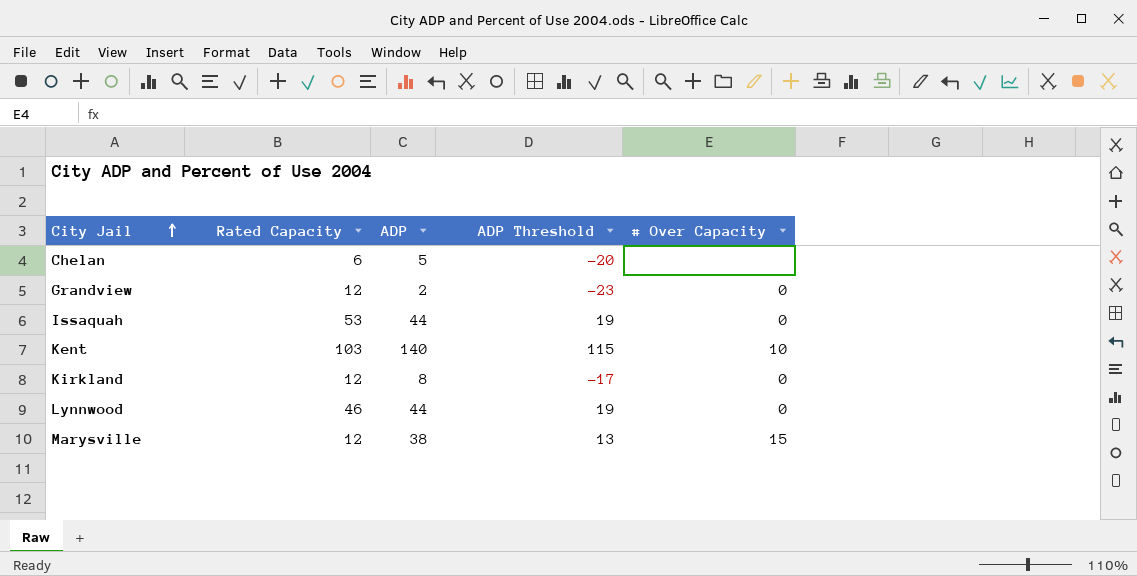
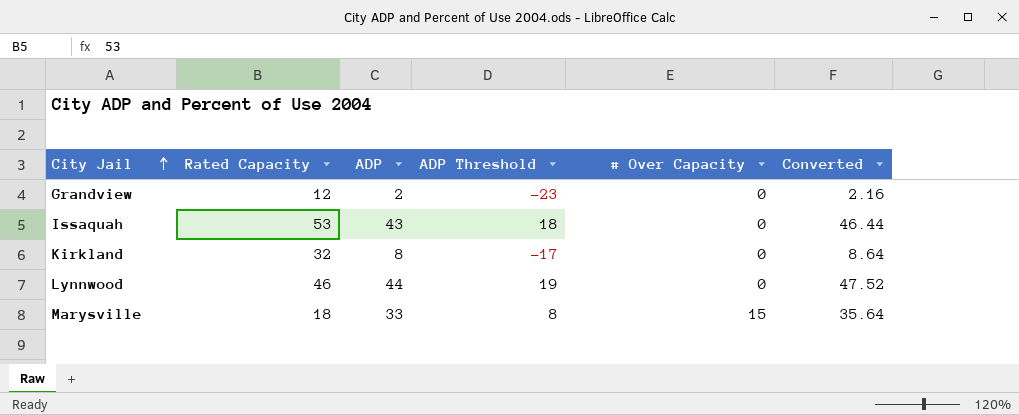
column Converted | formula: none -> [ADP] * 1.08
row Chelan: 6 | 5 | -20 | none -> none
row Kent: 103 | 140 | 115 | 10 -> none
Issaquah | ADP: 44 -> 43
Issaquah | ADP Threshold: 19 -> 18
Kirkland | Rated Capacity: 12 -> 32
Marysville | Rated Capacity: 12 -> 18
Marysville | ADP: 38 -> 33
Marysville | ADP Threshold: 13 -> 8

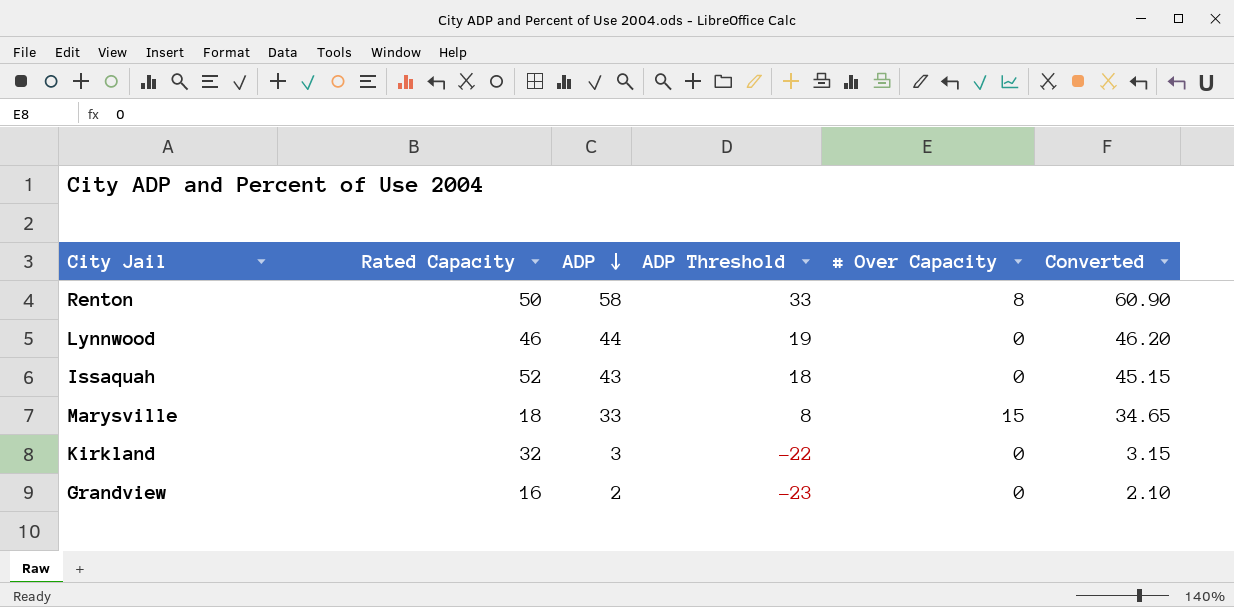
row order: City Jail ascending -> ADP descending
column Converted | formula: [ADP] * 1.08 -> [ADP] * 1.05
row Renton: none -> 50 | 58 | 33 | 8 | 60.90
Issaquah | Rated Capacity: 53 -> 52
Kirkland | ADP: 8 -> 3
Kirkland | ADP Threshold: -17 -> -22
Grandview | Rated Capacity: 12 -> 16

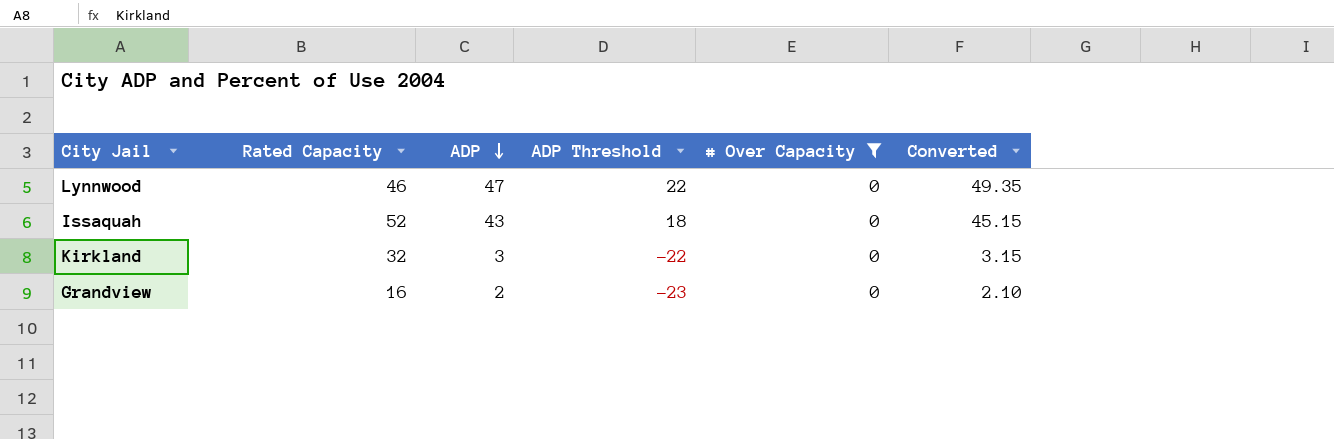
filter: none -> # Over Capacity = 0
Lynnwood | ADP: 44 -> 47
Lynnwood | ADP Threshold: 19 -> 22
Lynnwood | Converted: 46.20 -> 49.35

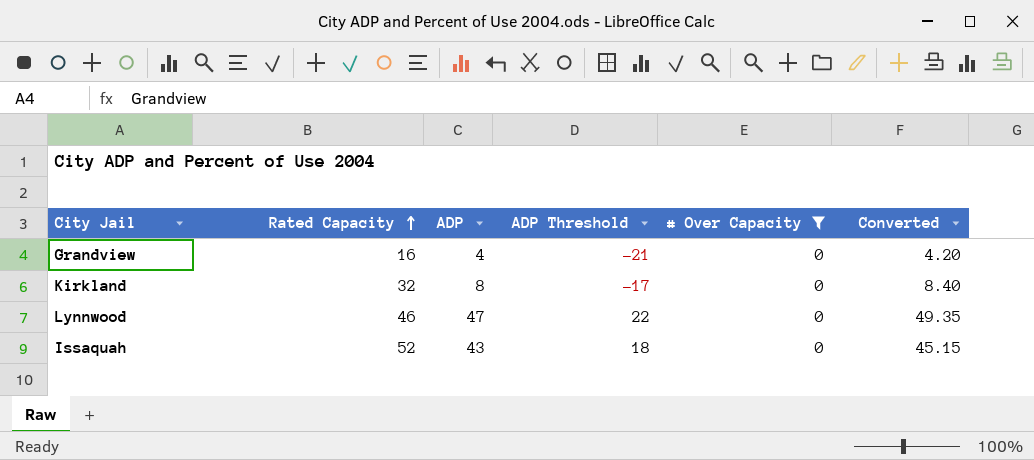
row order: ADP descending -> Rated Capacity ascending
Grandview | ADP: 2 -> 4
Grandview | ADP Threshold: -23 -> -21
Grandview | Converted: 2.10 -> 4.20
Kirkland | ADP: 3 -> 8
Kirkland | ADP Threshold: -22 -> -17
Kirkland | Converted: 3.15 -> 8.40

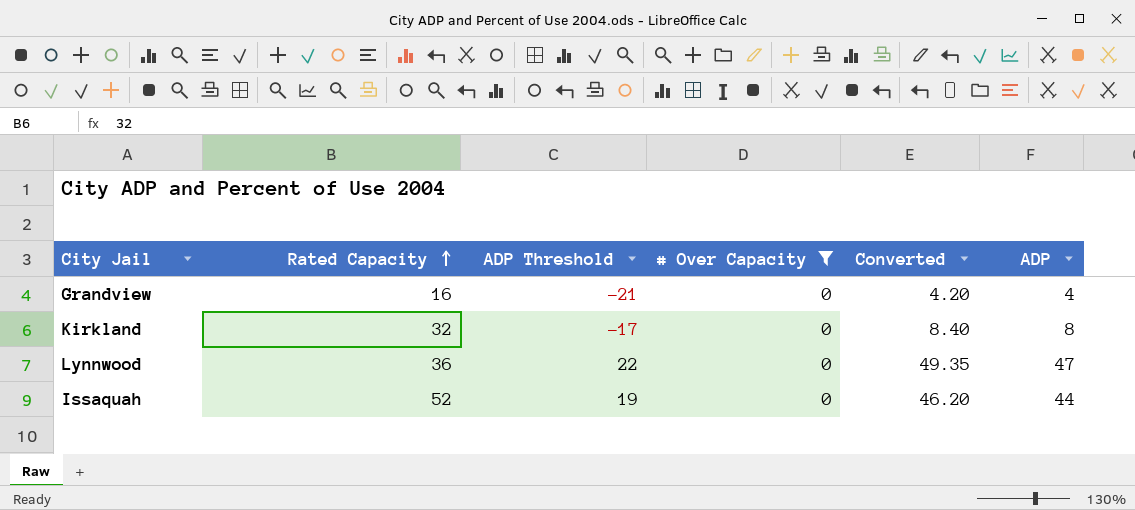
column ADP | position: 3 -> 6
Lynnwood | Rated Capacity: 46 -> 36
Issaquah | ADP Threshold: 18 -> 19
Issaquah | Converted: 45.15 -> 46.20
Issaquah | ADP: 43 -> 44

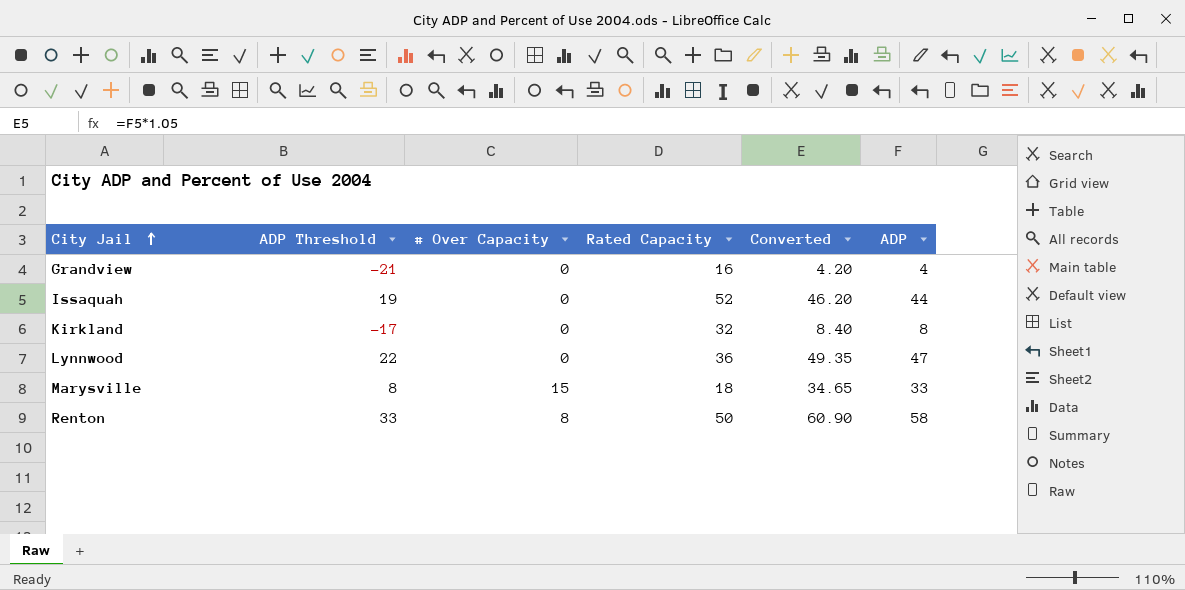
filter: # Over Capacity = 0 -> none
row order: Rated Capacity ascending -> City Jail ascending
column Rated Capacity | position: 2 -> 4

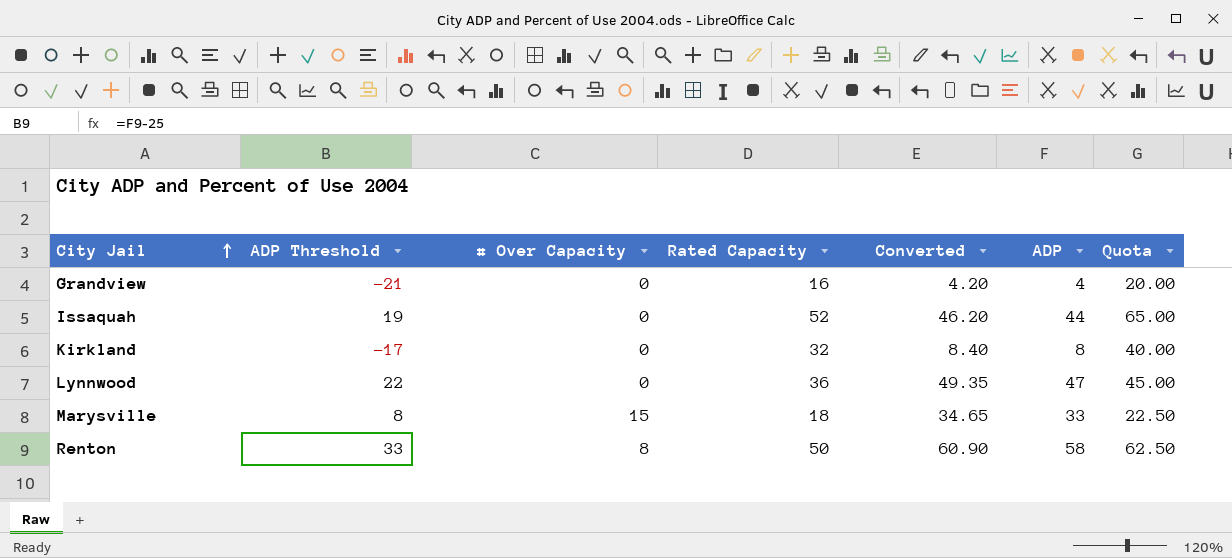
column Quota | formula: none -> [Rated Capacity] * 1.25

